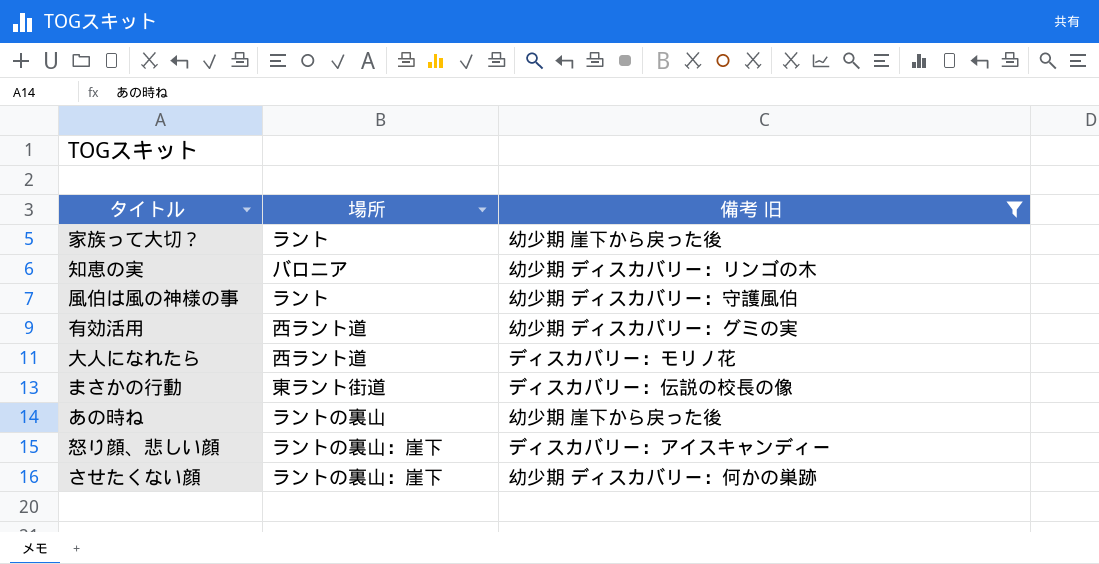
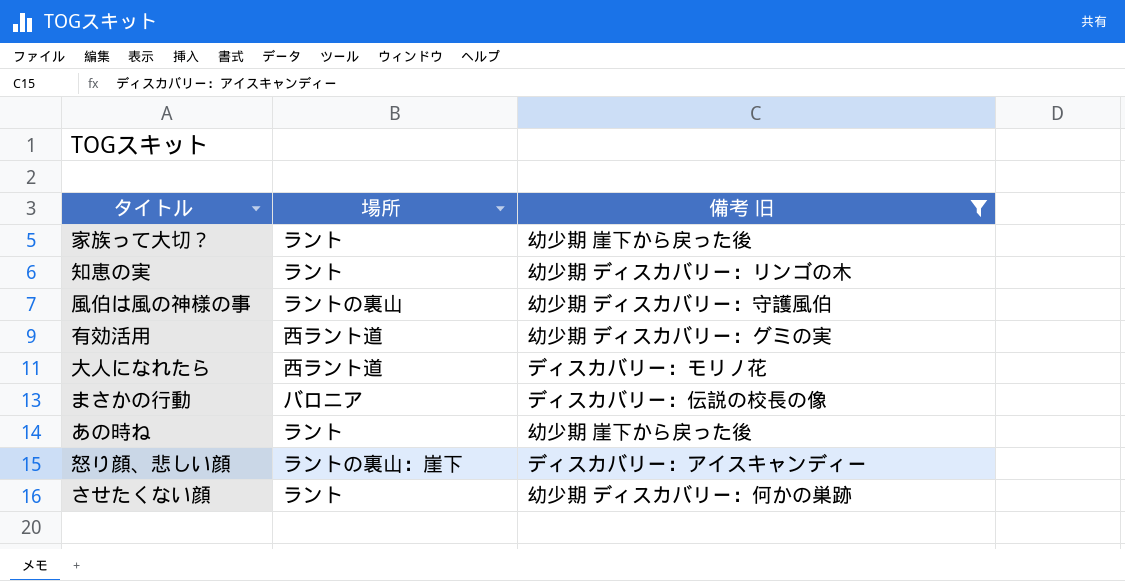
知恵の実 | 場所: バロニア -> ラント
風伯は風の神様の事 | 場所: ラント -> ラントの裏山
まさかの行動 | 場所: 東ラント街道 -> バロニア
あの時ね | 場所: ラントの裏山 -> ラント
させたくない顔 | 場所: ラントの裏山：崖下 -> ラント

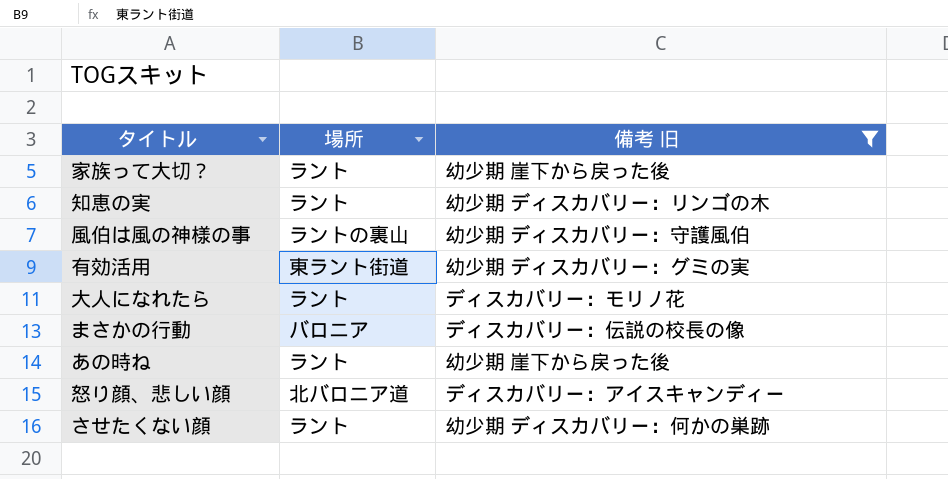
有効活用 | 場所: 西ラント道 -> 東ラント街道
大人になれたら | 場所: 西ラント道 -> ラント
怒り顔、悲しい顔 | 場所: ラントの裏山：崖下 -> 北バロニア道

